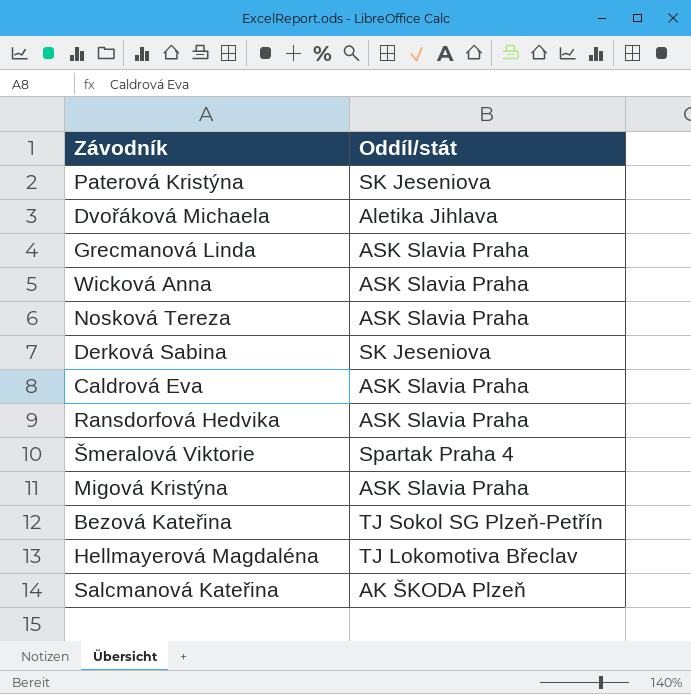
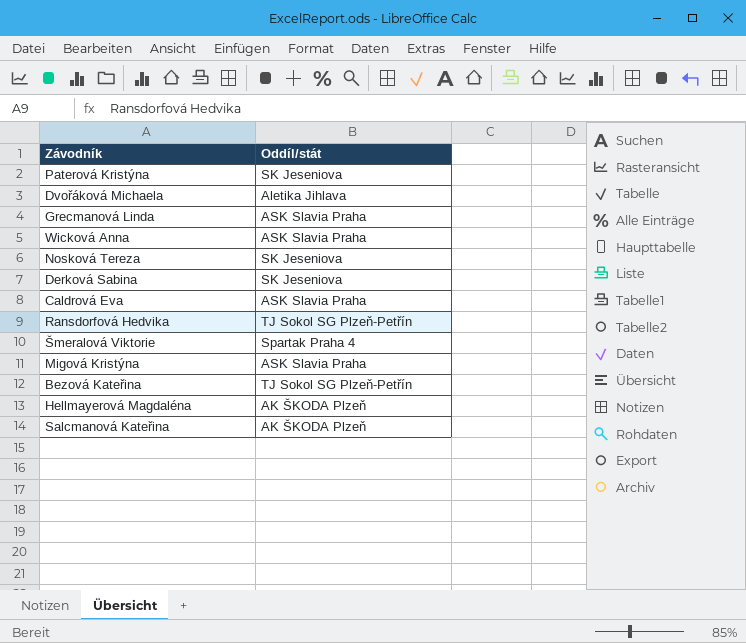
Nosková Tereza | Oddíl/stát: ASK Slavia Praha -> SK Jeseniova
Ransdorfová Hedvika | Oddíl/stát: ASK Slavia Praha -> TJ Sokol SG Plzeň-Petřín
Hellmayerová Magdaléna | Oddíl/stát: TJ Lokomotiva Břeclav -> AK ŠKODA Plzeň

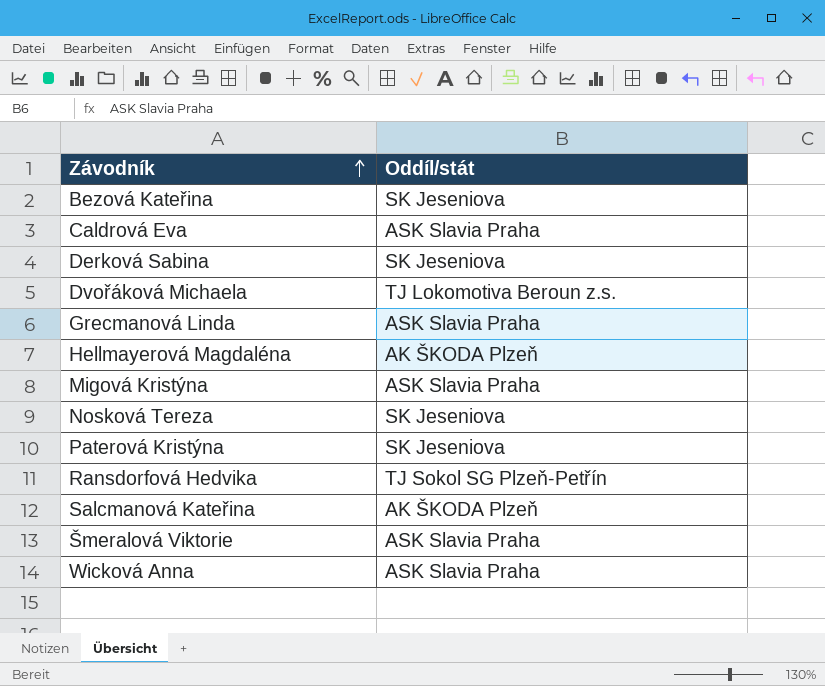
row order: none -> Závodník ascending
Bezová Kateřina | Oddíl/stát: TJ Sokol SG Plzeň-Petřín -> SK Jeseniova
Dvořáková Michaela | Oddíl/stát: Aletika Jihlava -> TJ Lokomotiva Beroun z.s.
Šmeralová Viktorie | Oddíl/stát: Spartak Praha 4 -> ASK Slavia Praha

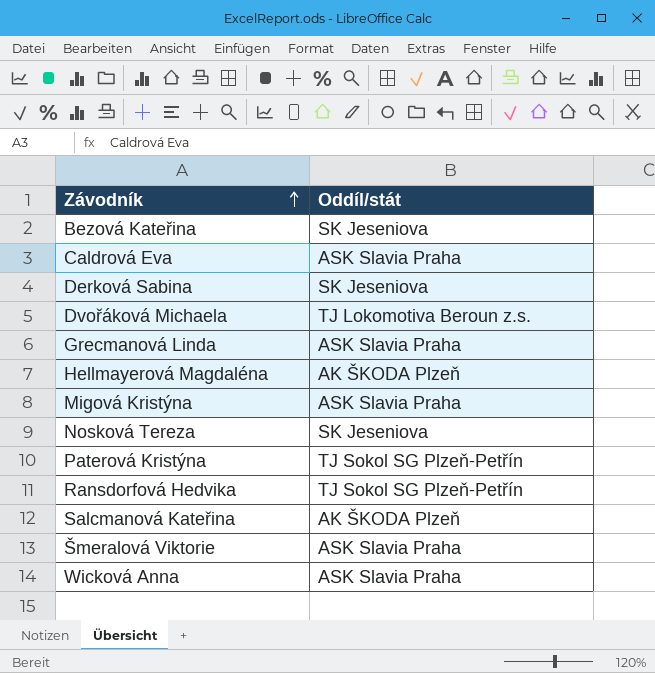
Paterová Kristýna | Oddíl/stát: SK Jeseniova -> TJ Sokol SG Plzeň-Petřín

